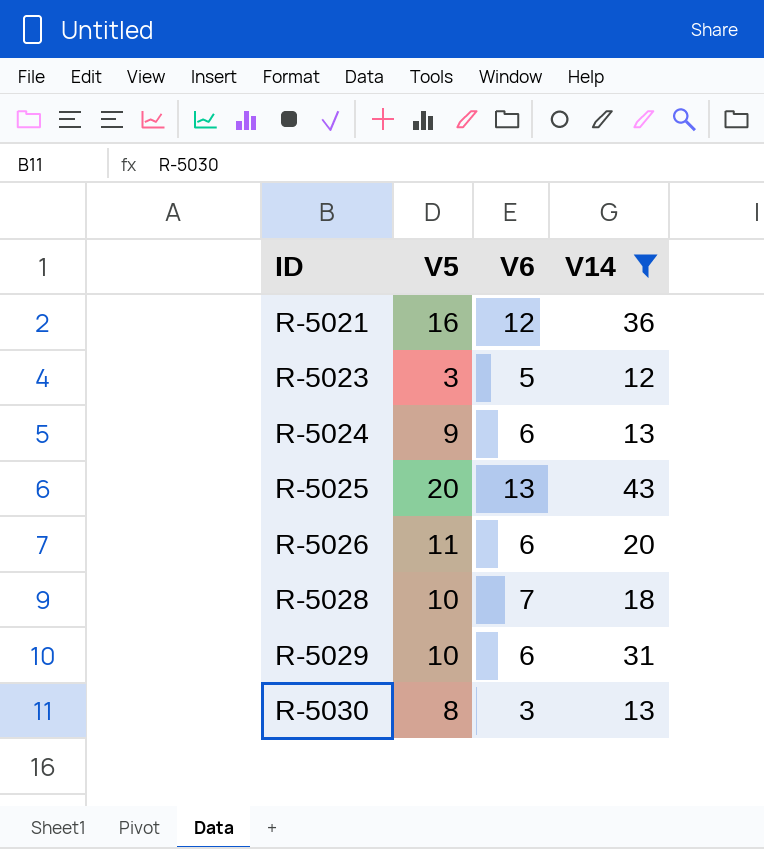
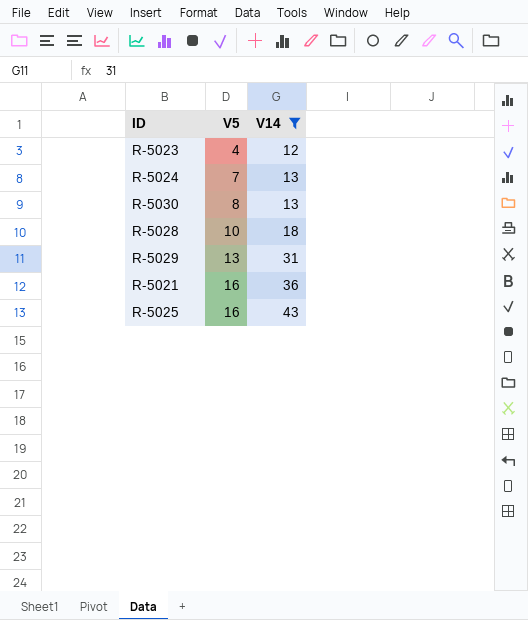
row order: ID ascending -> V5 ascending
column V6 | position: 3 -> none
row R-5026: 11 | 6 | 20 -> none
R-5023 | V5: 3 -> 4
R-5024 | V5: 9 -> 7
R-5029 | V5: 10 -> 13
R-5025 | V5: 20 -> 16

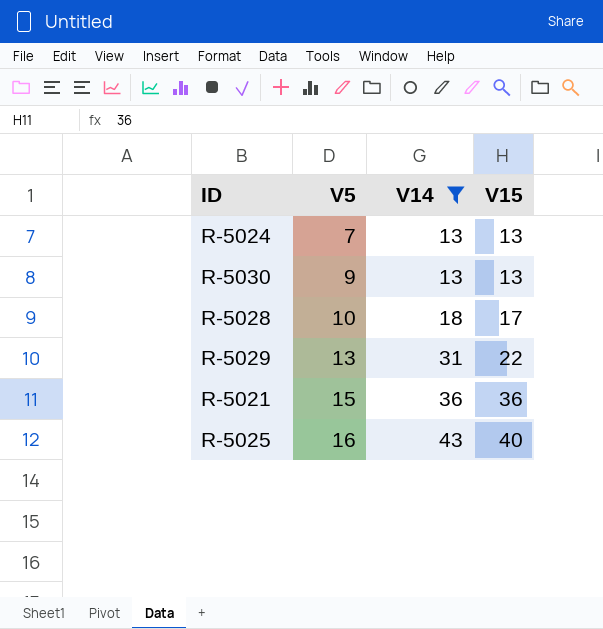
column V15 | position: none -> 4
row R-5023: 4 | 12 -> none
R-5030 | V5: 8 -> 9
R-5021 | V5: 16 -> 15

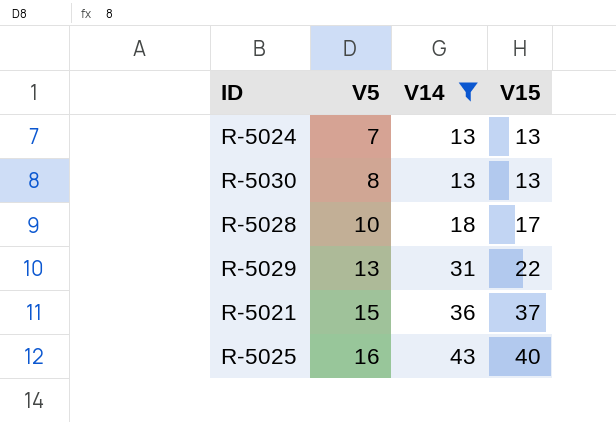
R-5030 | V5: 9 -> 8
R-5021 | V15: 36 -> 37

